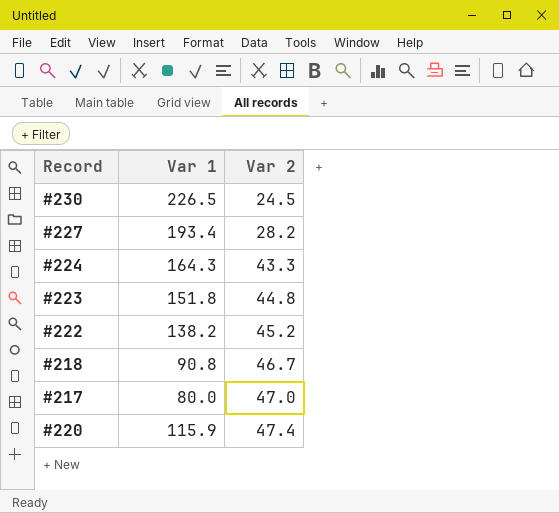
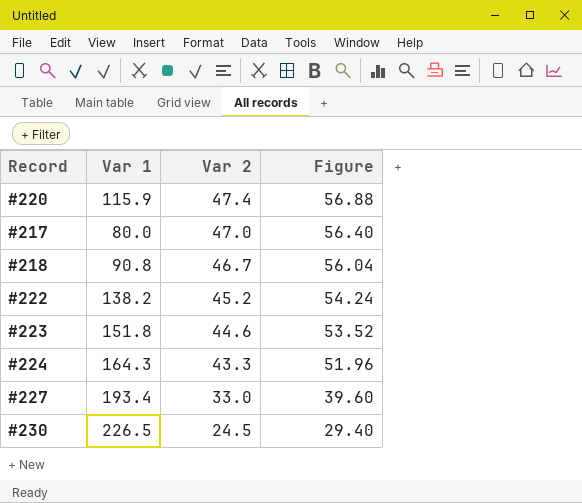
row order: Var 2 ascending -> Var 2 descending
column Figure | formula: none -> [Var 2] * 1.2
#223 | Var 2: 44.8 -> 44.6
#227 | Var 2: 28.2 -> 33.0

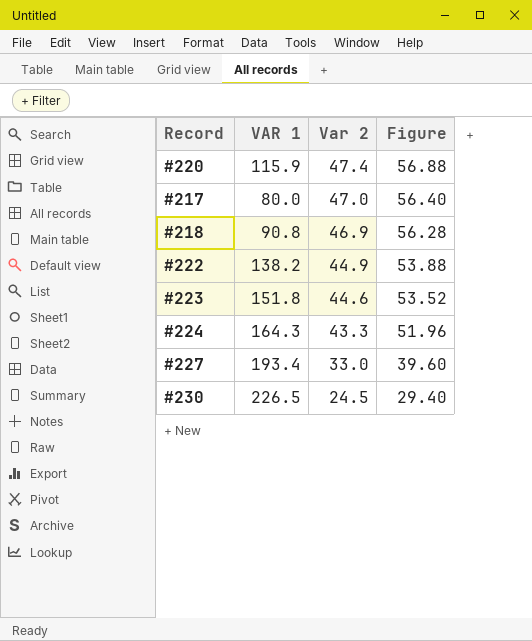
column name: Var 1 -> VAR 1
#218 | Var 2: 46.7 -> 46.9
#218 | Figure: 56.04 -> 56.28
#222 | Var 2: 45.2 -> 44.9
#222 | Figure: 54.24 -> 53.88

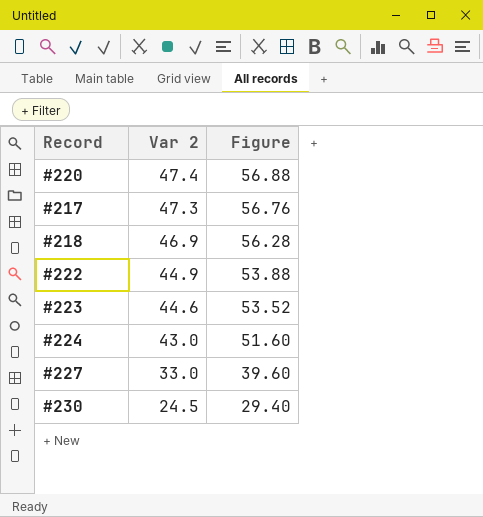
column VAR 1 | position: 2 -> none
#217 | Var 2: 47.0 -> 47.3
#217 | Figure: 56.40 -> 56.76
#224 | Var 2: 43.3 -> 43.0
#224 | Figure: 51.96 -> 51.60

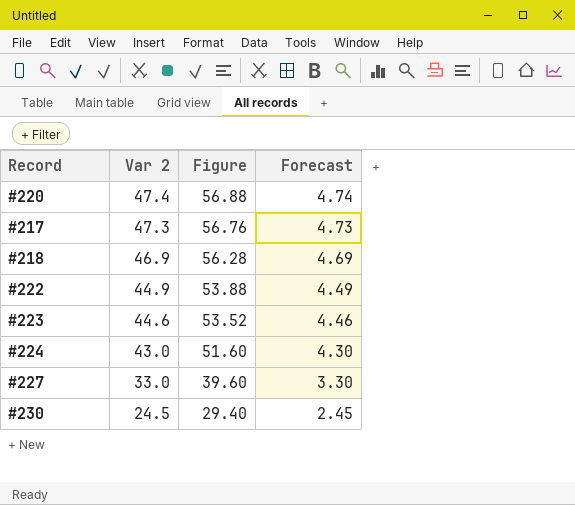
column Forecast | formula: none -> [Var 2] * 0.1

